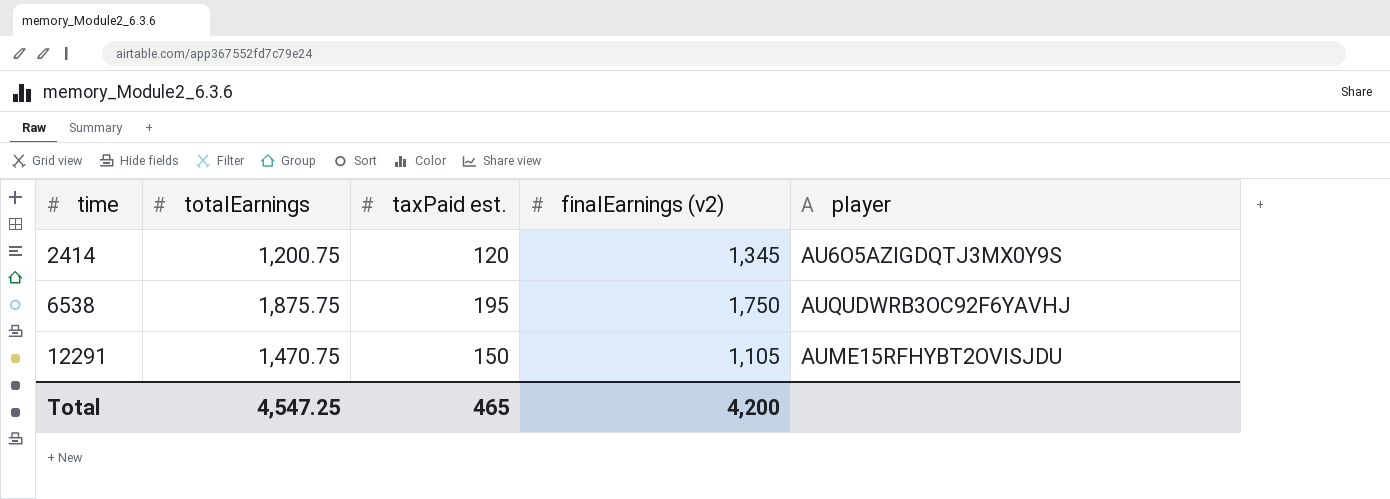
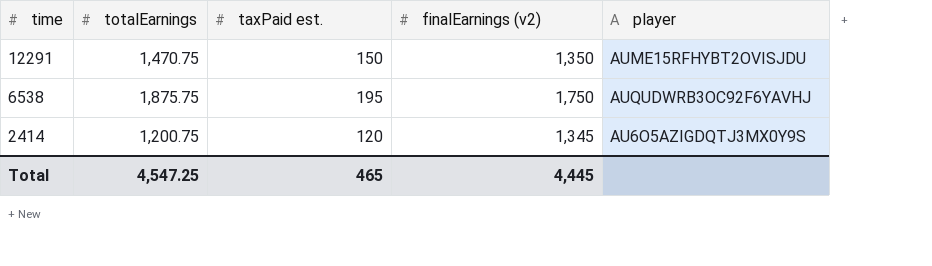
row order: time ascending -> time descending
12291 | finalEarnings (v2): 1,105 -> 1,350
Total | finalEarnings (v2): 4,200 -> 4,445

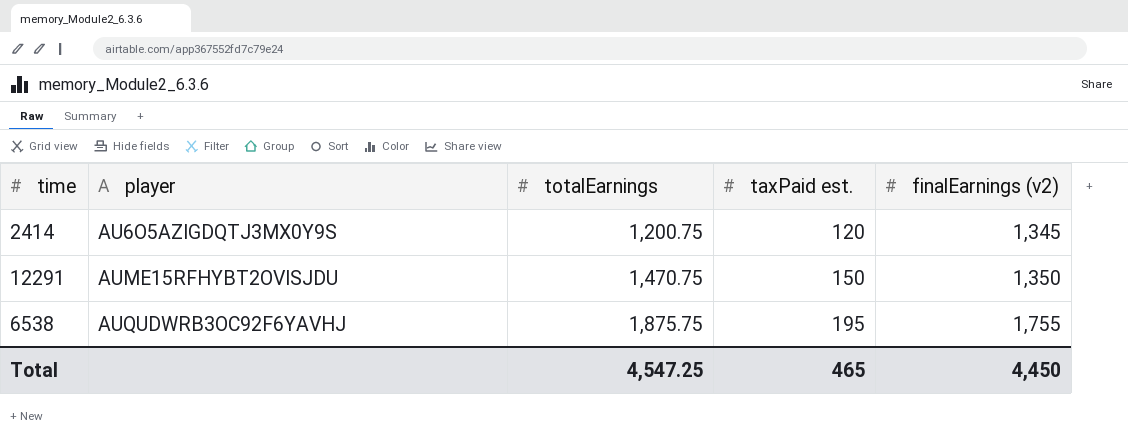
row order: time descending -> player ascending
column player | position: 5 -> 2
6538 | finalEarnings (v2): 1,750 -> 1,755
Total | finalEarnings (v2): 4,445 -> 4,450

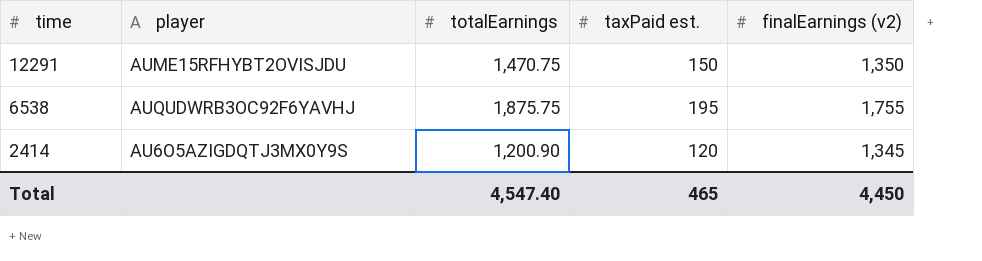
row order: player ascending -> time descending
2414 | totalEarnings: 1,200.75 -> 1,200.90
Total | totalEarnings: 4,547.25 -> 4,547.40

